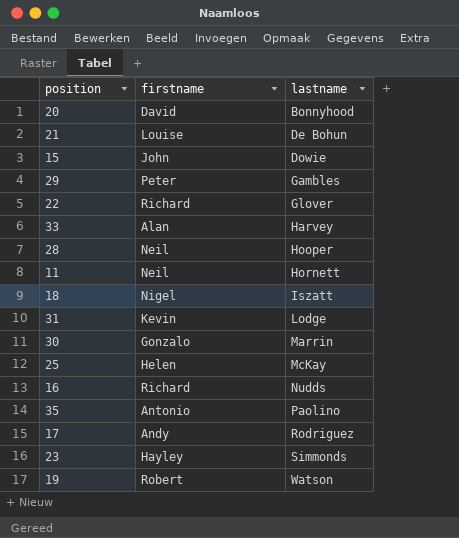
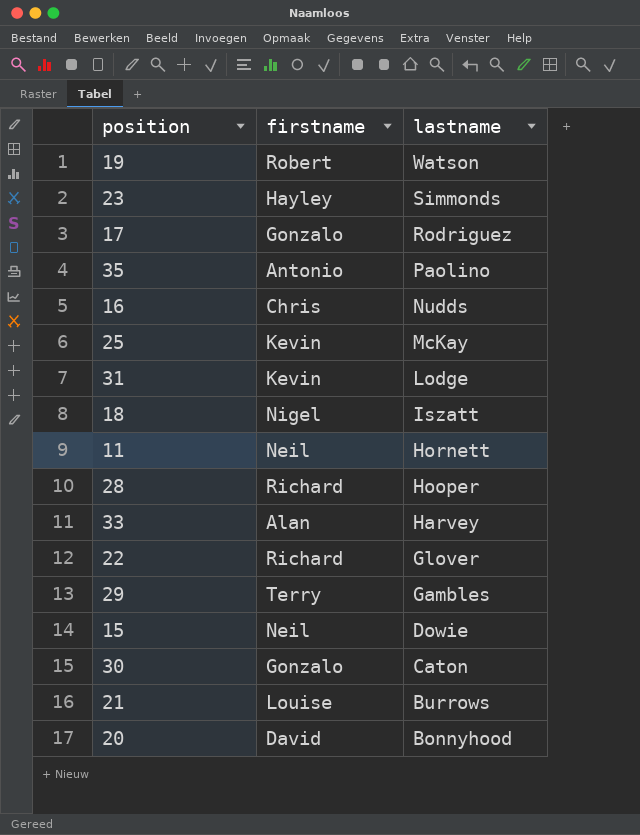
row order: lastname ascending -> lastname descending
17 | firstname: Andy -> Gonzalo
16 | firstname: Richard -> Chris
25 | firstname: Helen -> Kevin
28 | firstname: Neil -> Richard
29 | firstname: Peter -> Terry
15 | firstname: John -> Neil
30 | lastname: Marrin -> Caton
21 | lastname: De Bohun -> Burrows

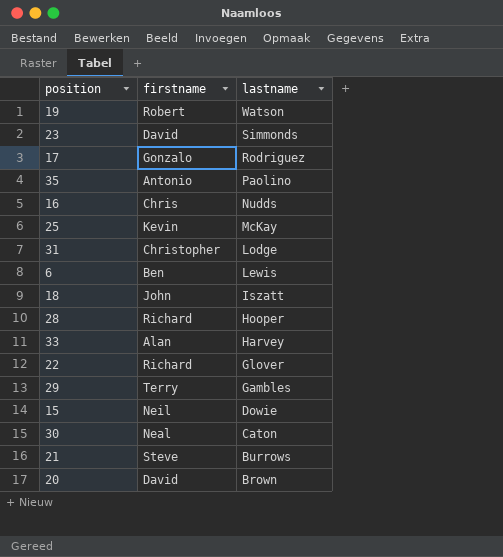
row 11: Neil | Hornett -> none
23 | firstname: Hayley -> David
31 | firstname: Kevin -> Christopher
row 6: none -> Ben | Lewis
18 | firstname: Nigel -> John
30 | firstname: Gonzalo -> Neal
21 | firstname: Louise -> Steve
20 | lastname: Bonnyhood -> Brown

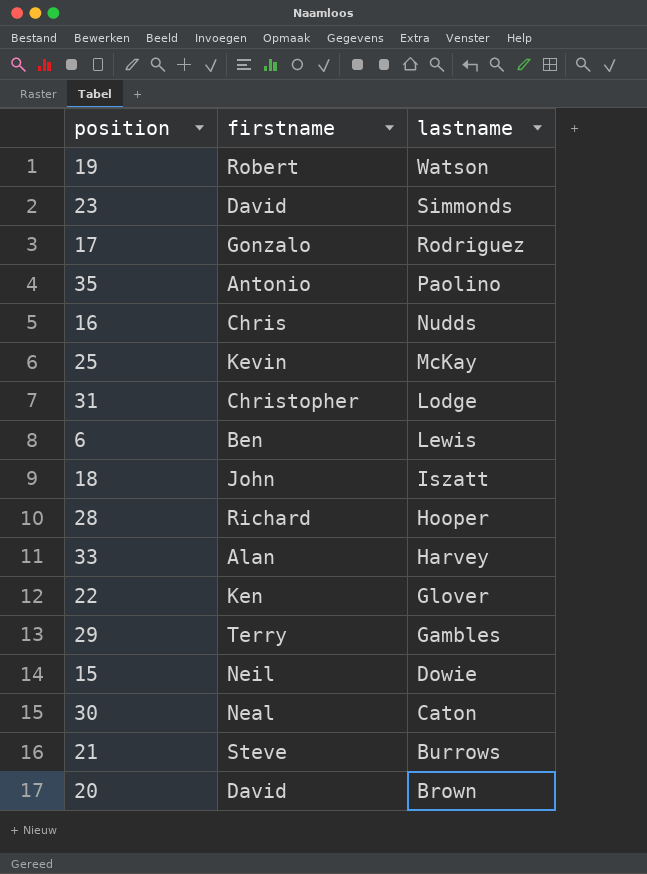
22 | firstname: Richard -> Ken

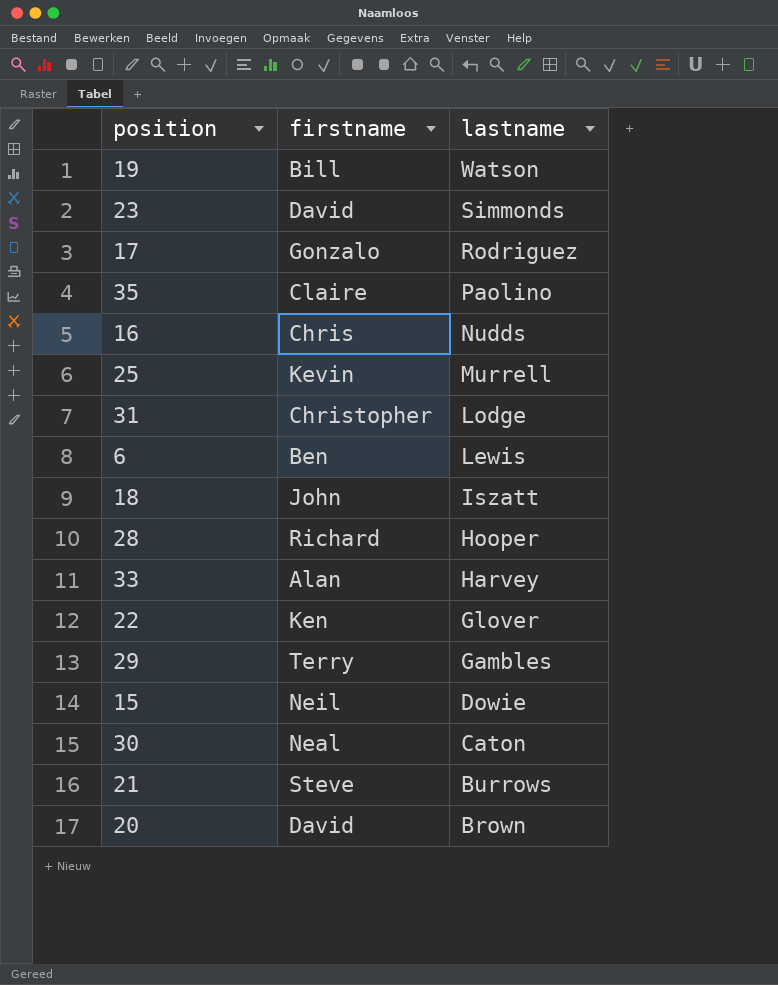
19 | firstname: Robert -> Bill
35 | firstname: Antonio -> Claire
25 | lastname: McKay -> Murrell

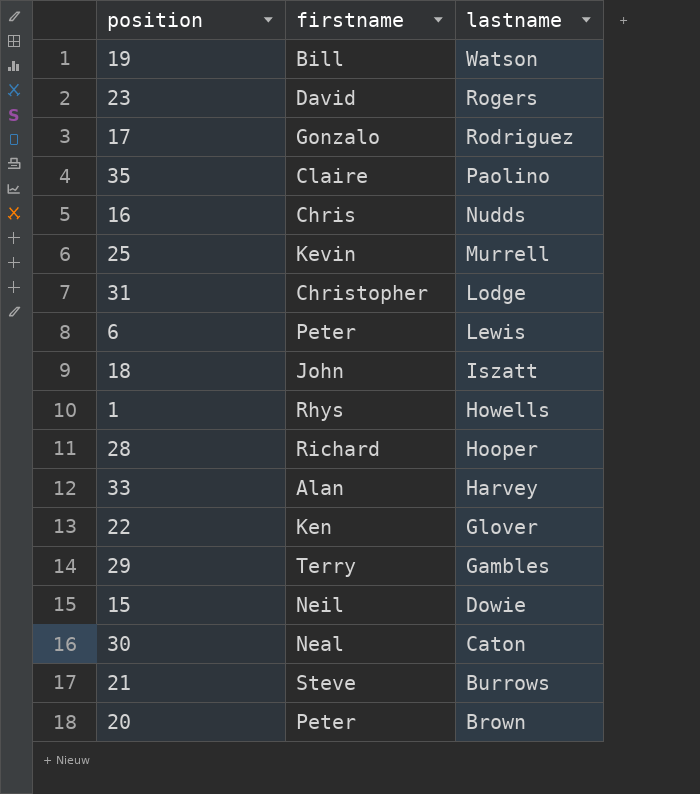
23 | lastname: Simmonds -> Rogers
6 | firstname: Ben -> Peter
row 1: none -> Rhys | Howells
20 | firstname: David -> Peter

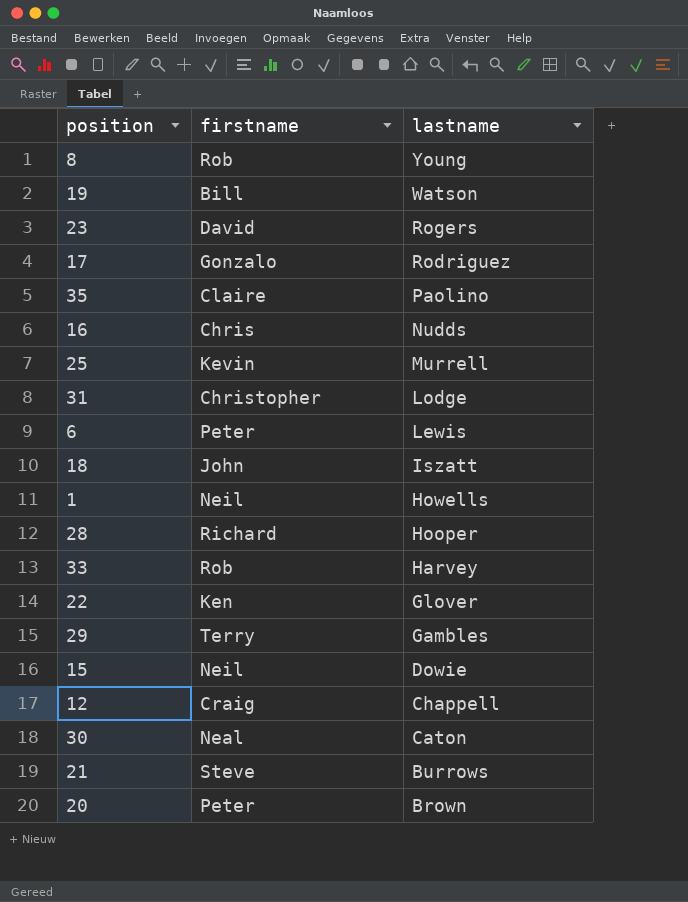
row 8: none -> Rob | Young
1 | firstname: Rhys -> Neil
33 | firstname: Alan -> Rob
row 12: none -> Craig | Chappell

